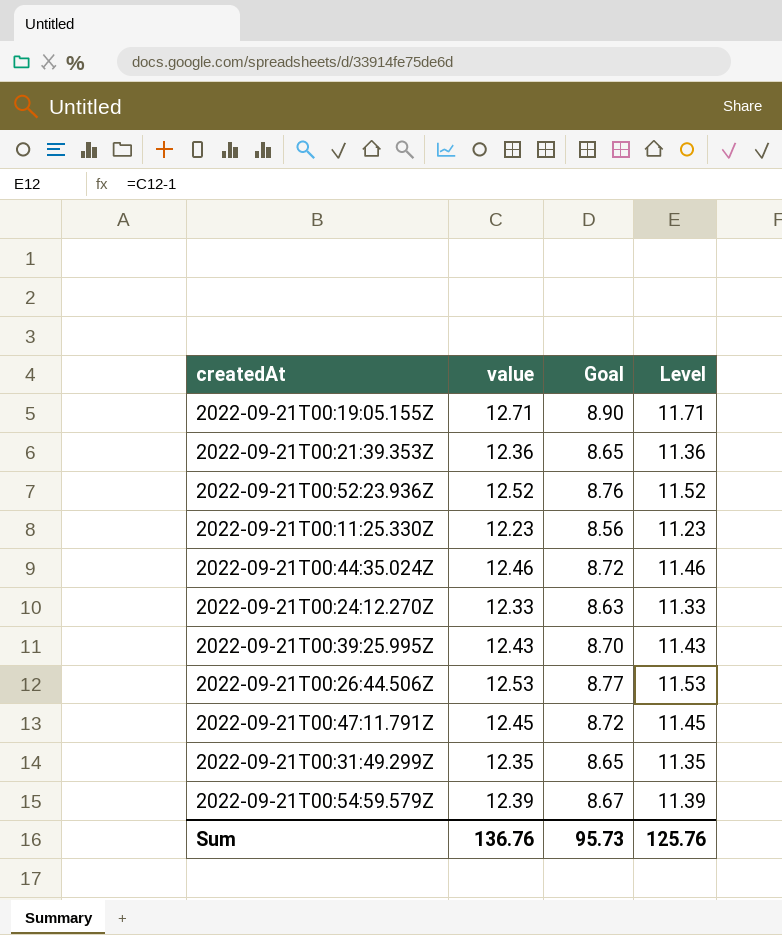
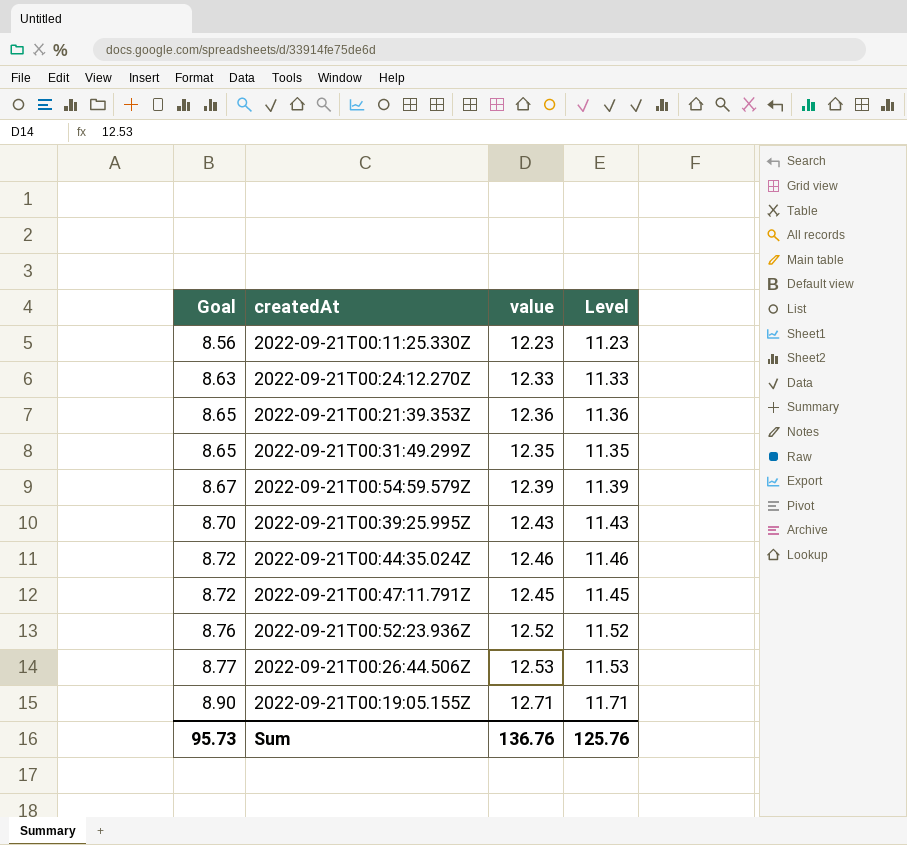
row order: none -> Goal ascending
column Goal | position: 3 -> 1

